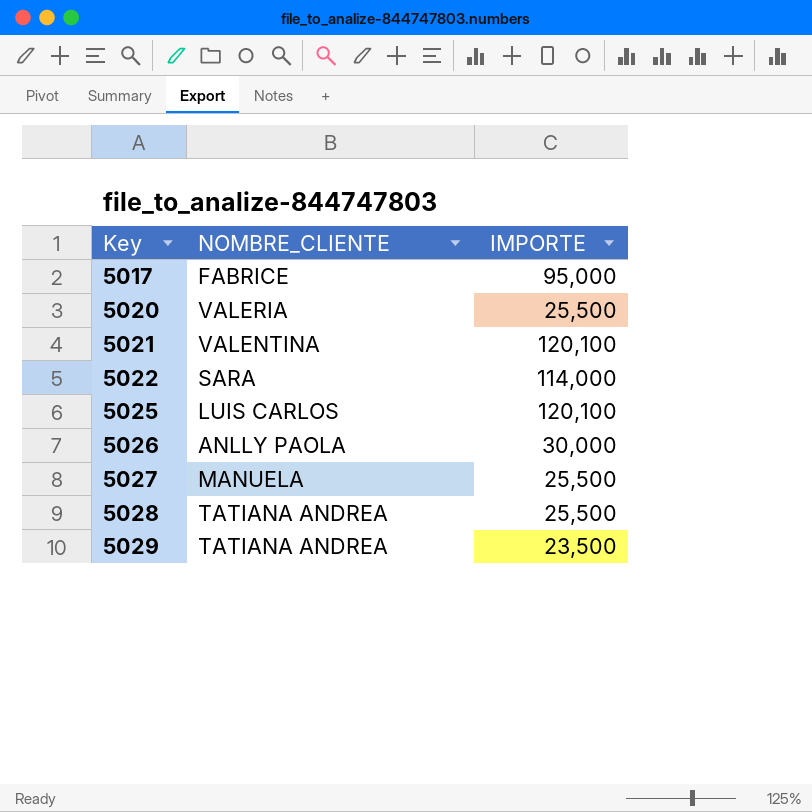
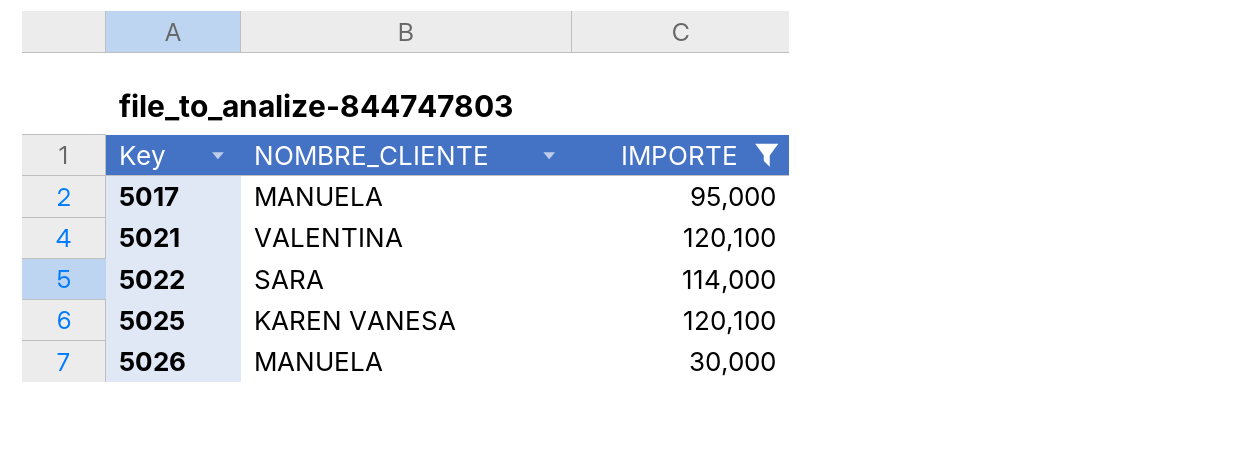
filter: none -> IMPORTE >= 30,000
5017 | NOMBRE_CLIENTE: FABRICE -> MANUELA
5025 | NOMBRE_CLIENTE: LUIS CARLOS -> KAREN VANESA
5026 | NOMBRE_CLIENTE: ANLLY PAOLA -> MANUELA

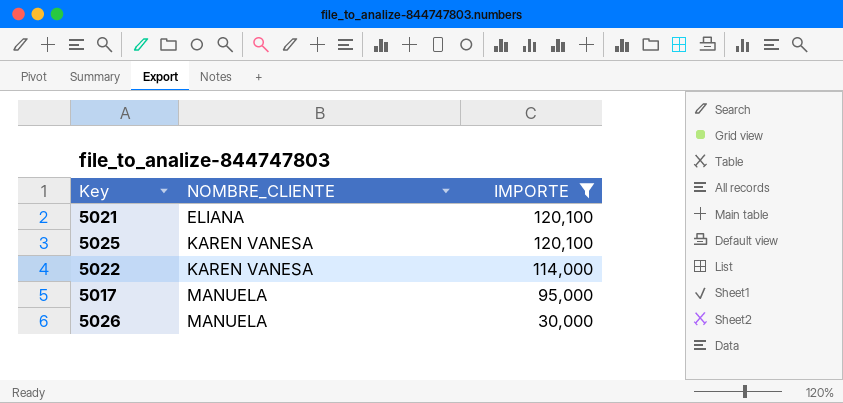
row order: Key ascending -> NOMBRE_CLIENTE ascending
5021 | NOMBRE_CLIENTE: VALENTINA -> ELIANA
5022 | NOMBRE_CLIENTE: SARA -> KAREN VANESA

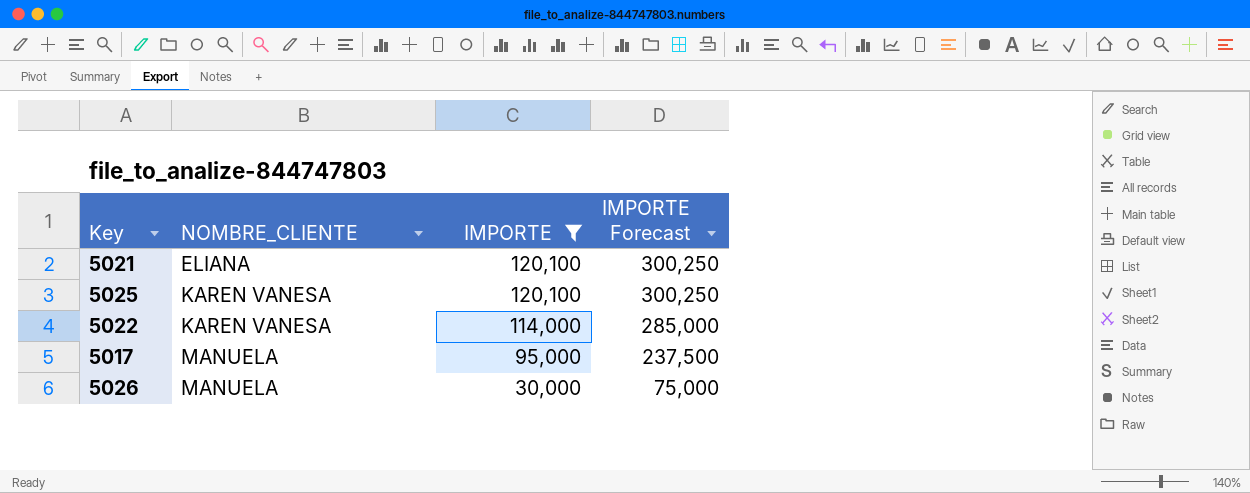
column IMPORTE Forecast | formula: none -> [IMPORTE] * 2.5

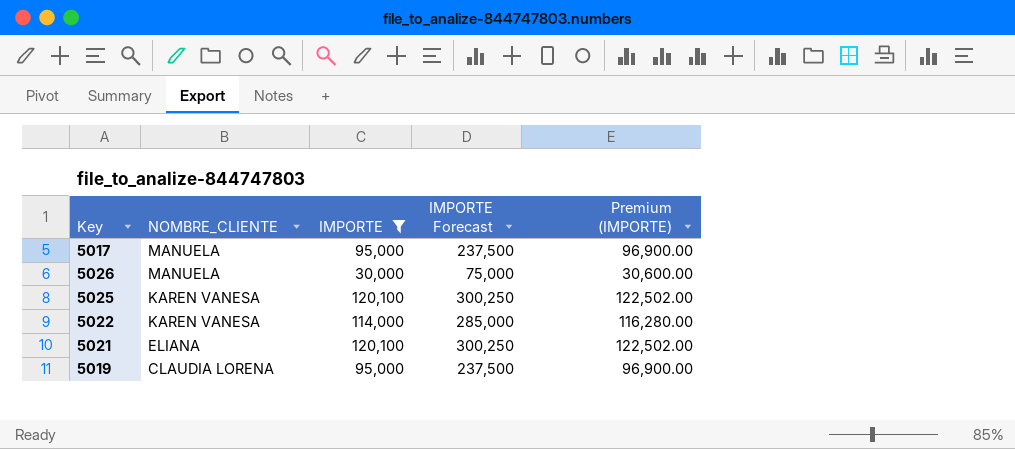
row order: NOMBRE_CLIENTE ascending -> NOMBRE_CLIENTE descending
column Premium (IMPORTE) | formula: none -> [IMPORTE] * 1.02
row 5019: none -> CLAUDIA LORENA | 95,000 | 237,500 | 96,900.00

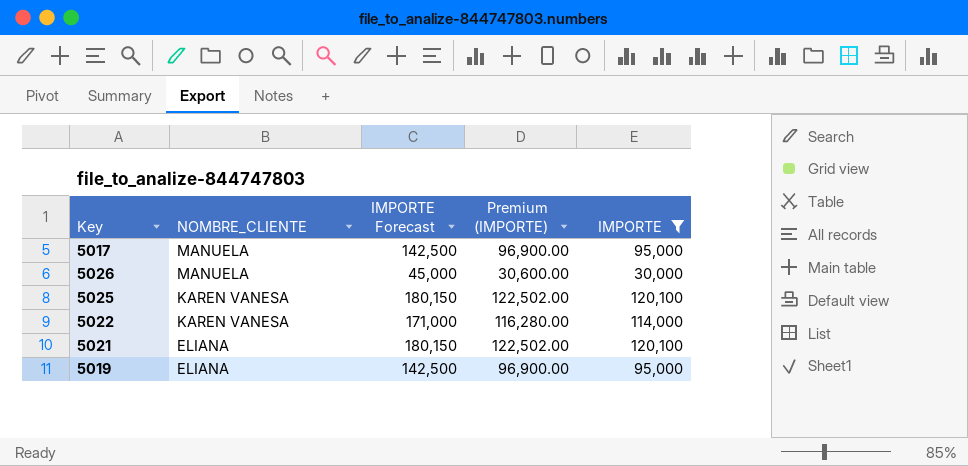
column IMPORTE Forecast | formula: [IMPORTE] * 2.5 -> [IMPORTE] * 1.5
column IMPORTE | position: 3 -> 5
5019 | NOMBRE_CLIENTE: CLAUDIA LORENA -> ELIANA

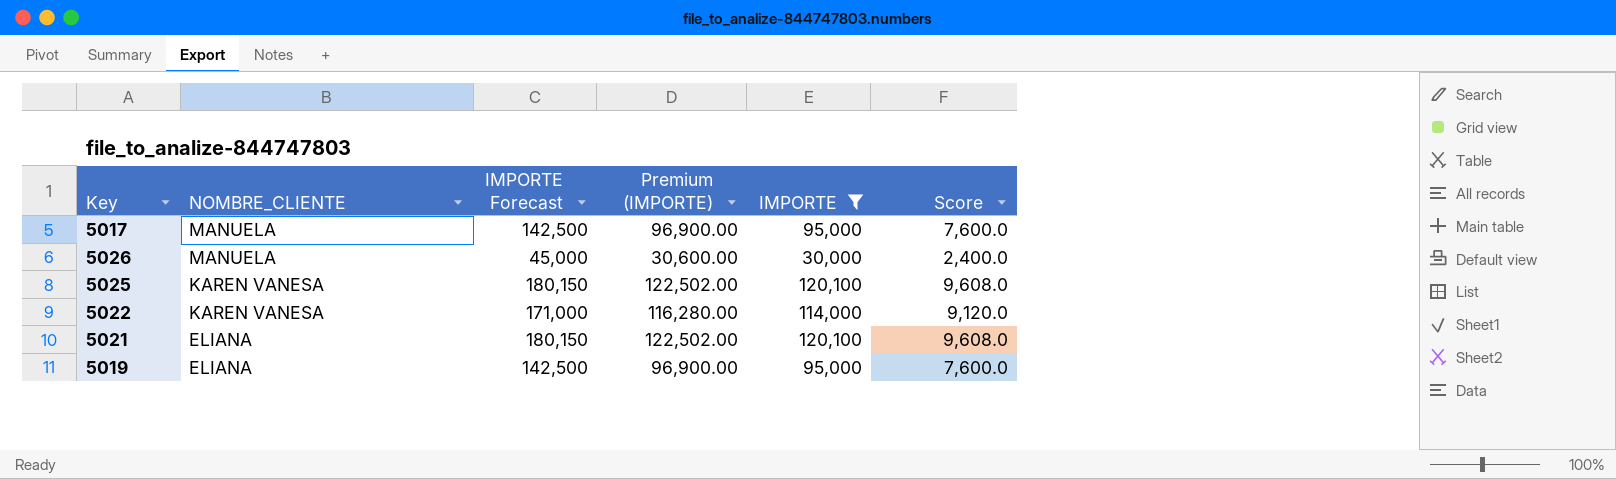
column Score | formula: none -> [IMPORTE] * 0.08

